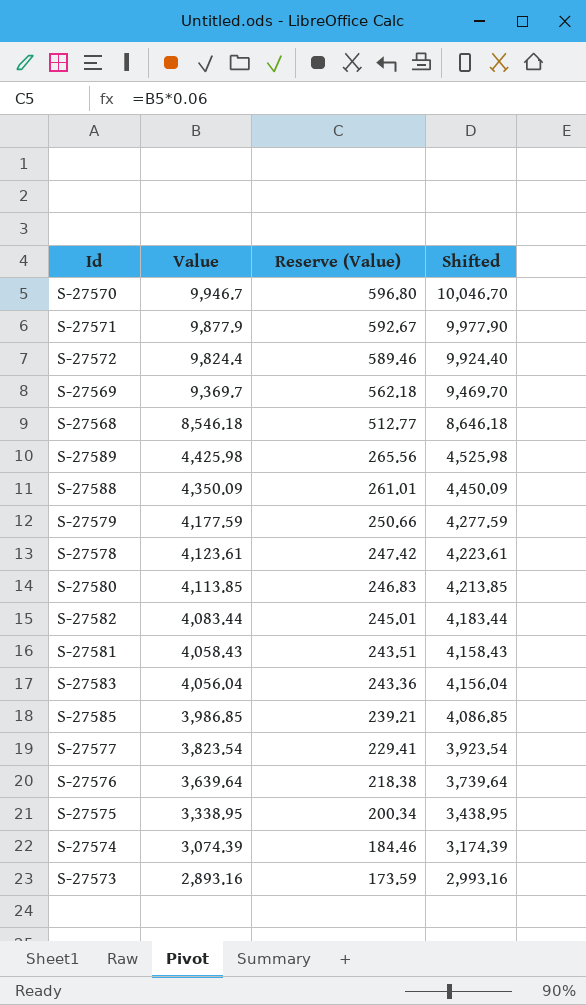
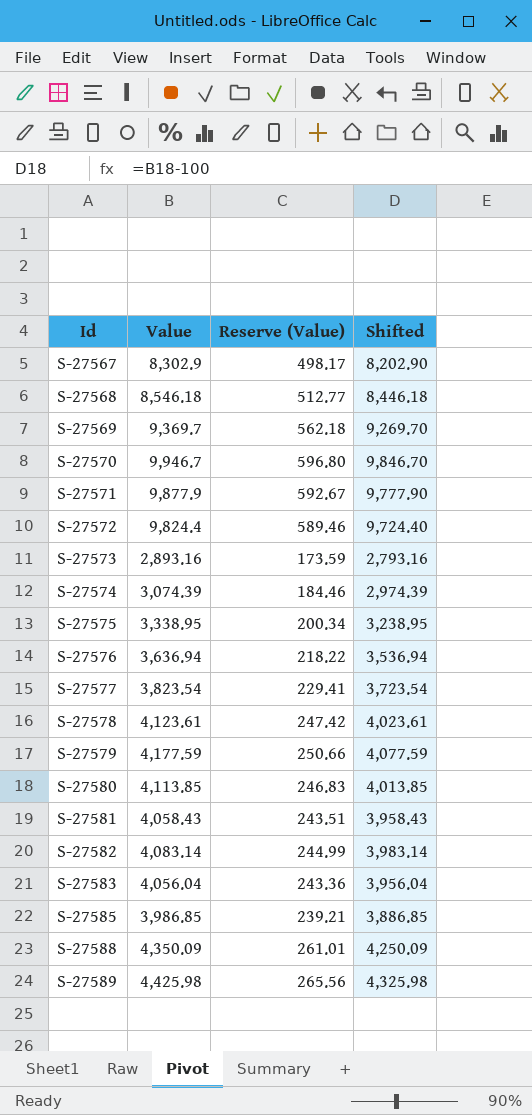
row order: Value descending -> Id ascending
column Shifted | formula: [Value] + 100 -> [Value] - 100
row S-27567: none -> 8,302.9 | 498.17 | 8,202.90
S-27576 | Value: 3,639.64 -> 3,636.94
S-27576 | Reserve (Value): 218.38 -> 218.22
S-27582 | Value: 4,083.44 -> 4,083.14
S-27582 | Reserve (Value): 245.01 -> 244.99

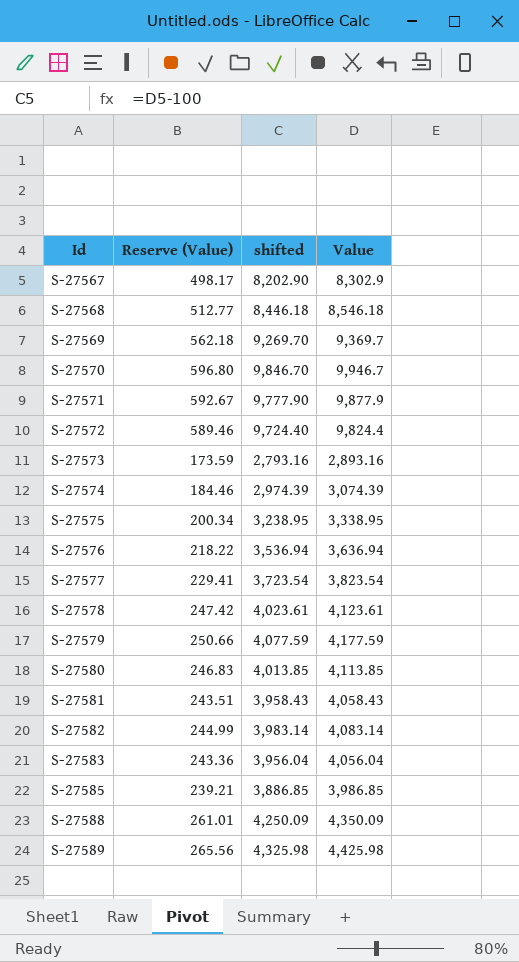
column name: Shifted -> shifted
column Value | position: 2 -> 4

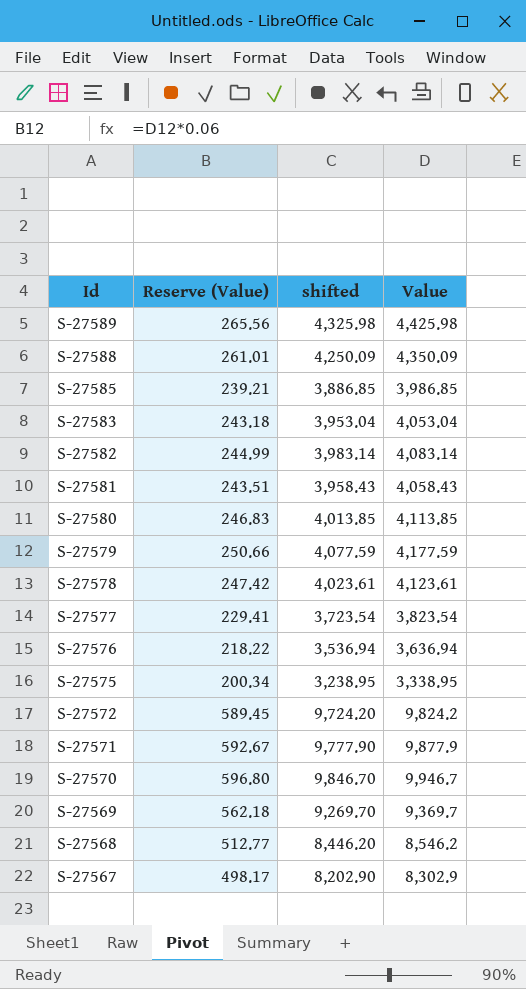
row order: Id ascending -> Id descending
row S-27573: 173.59 | 2,793.16 | 2,893.16 -> none
row S-27574: 184.46 | 2,974.39 | 3,074.39 -> none
S-27583 | Reserve (Value): 243.36 -> 243.18
S-27583 | shifted: 3,956.04 -> 3,953.04
S-27583 | Value: 4,056.04 -> 4,053.04
S-27572 | Reserve (Value): 589.46 -> 589.45
S-27572 | shifted: 9,724.40 -> 9,724.20
S-27572 | Value: 9,824.4 -> 9,824.2
S-27568 | shifted: 8,446.18 -> 8,446.20
S-27568 | Value: 8,546.18 -> 8,546.2

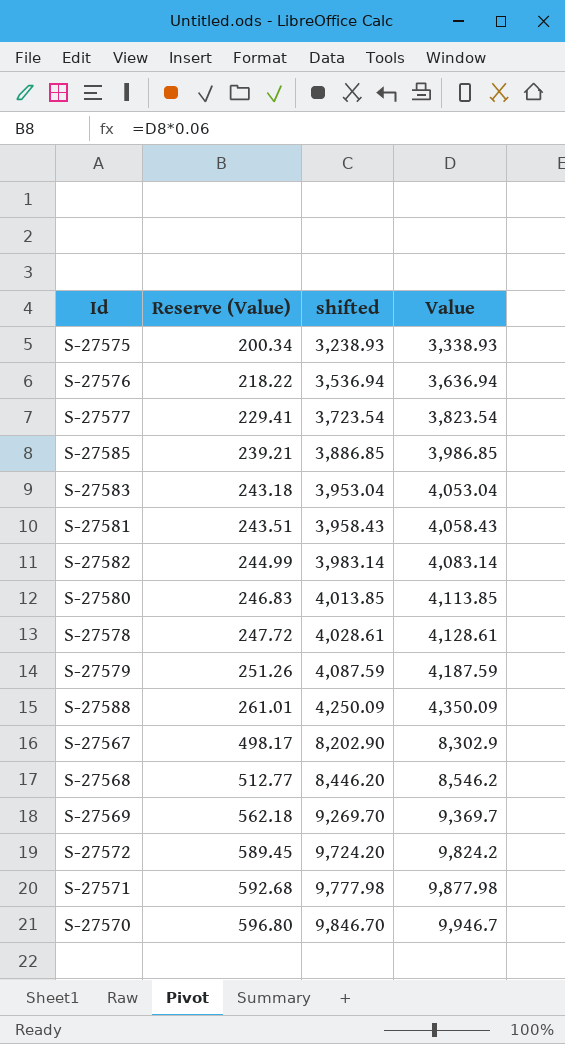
row order: Id descending -> Reserve (Value) ascending
row S-27589: 265.56 | 4,325.98 | 4,425.98 -> none
S-27575 | shifted: 3,238.95 -> 3,238.93
S-27575 | Value: 3,338.95 -> 3,338.93
S-27578 | Reserve (Value): 247.42 -> 247.72
S-27578 | shifted: 4,023.61 -> 4,028.61
S-27578 | Value: 4,123.61 -> 4,128.61
S-27579 | Reserve (Value): 250.66 -> 251.26
S-27579 | shifted: 4,077.59 -> 4,087.59
S-27579 | Value: 4,177.59 -> 4,187.59
S-27571 | Reserve (Value): 592.67 -> 592.68
S-27571 | shifted: 9,777.90 -> 9,777.98
S-27571 | Value: 9,877.9 -> 9,877.98

